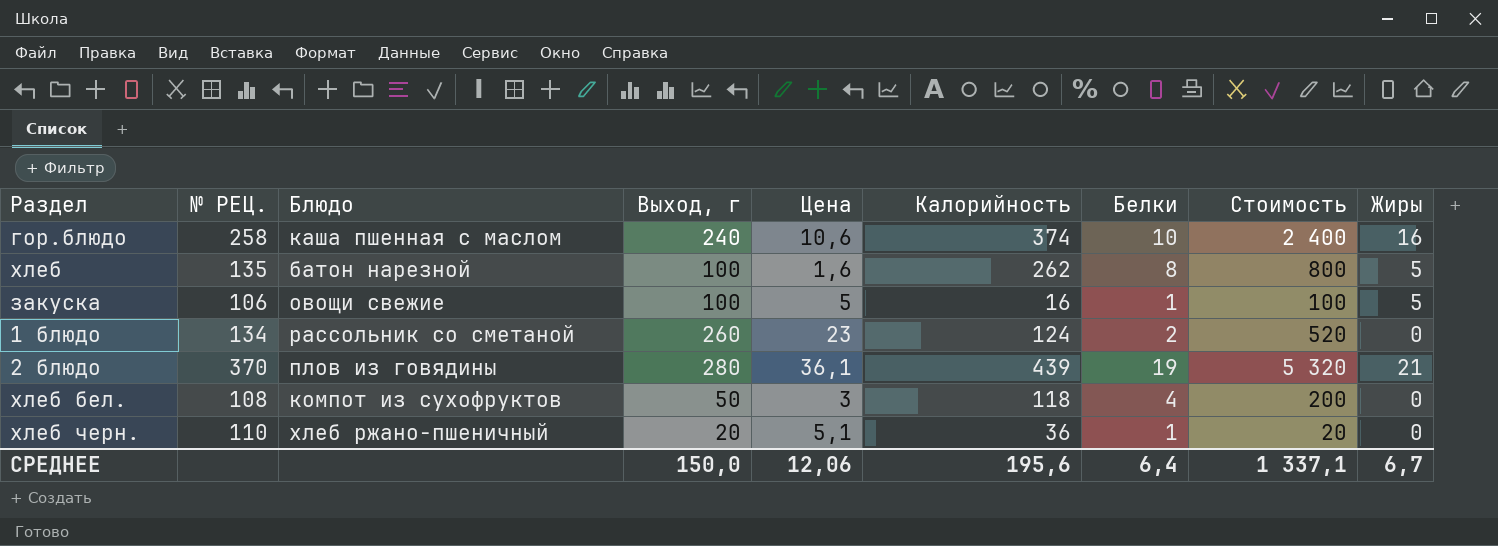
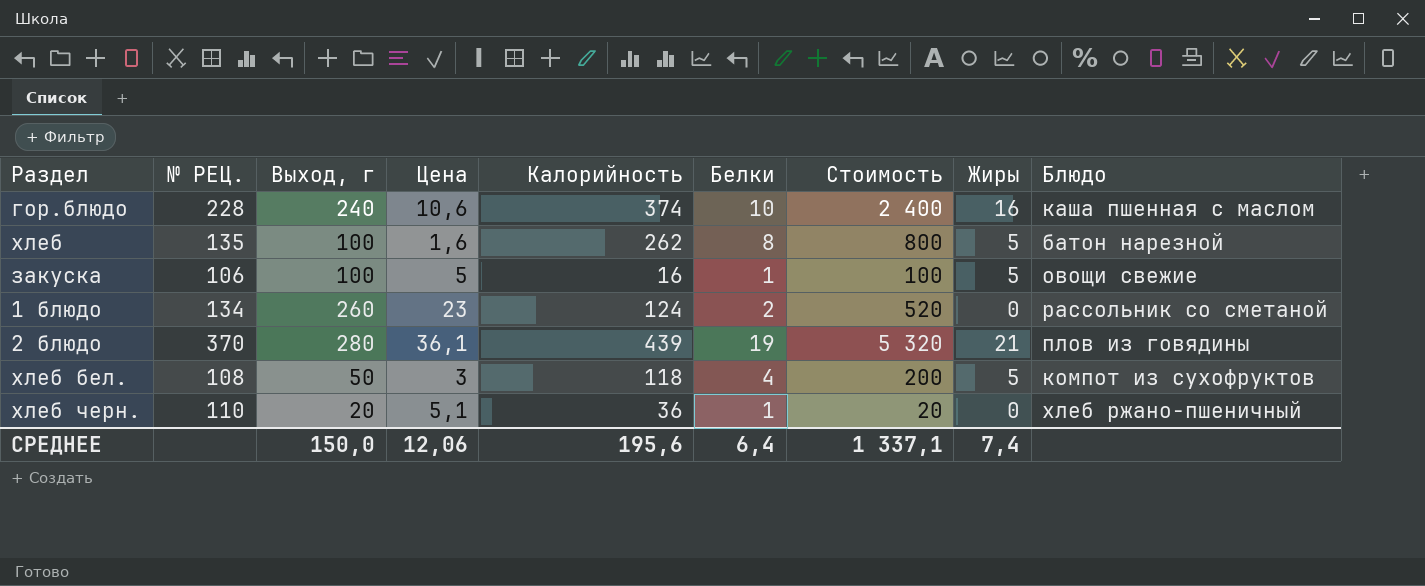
column Блюдо | position: 3 -> 9
гор.блюдо | № РЕЦ.: 258 -> 228
хлеб бел. | Жиры: 0 -> 5
СРЕДНЕЕ | Жиры: 6,7 -> 7,4

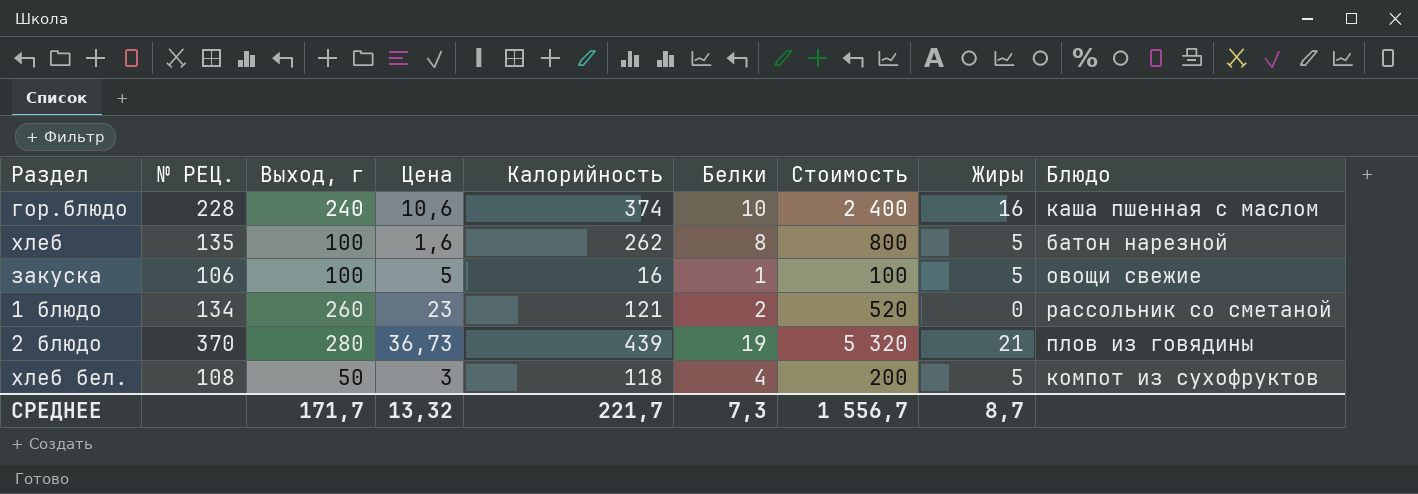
row хлеб черн.: 110 | 20 | 5,1 | 36 | 1 | 20 | 0 | хлеб ржано-пшеничный -> none
1 блюдо | Калорийность: 124 -> 121
2 блюдо | Цена: 36,1 -> 36,73
СРЕДНЕЕ | Выход, г: 150,0 -> 171,7
СРЕДНЕЕ | Цена: 12,06 -> 13,32
СРЕДНЕЕ | Калорийность: 195,6 -> 221,7
СРЕДНЕЕ | Белки: 6,4 -> 7,3
СРЕДНЕЕ | Стоимость: 1 337,1 -> 1 556,7
СРЕДНЕЕ | Жиры: 7,4 -> 8,7

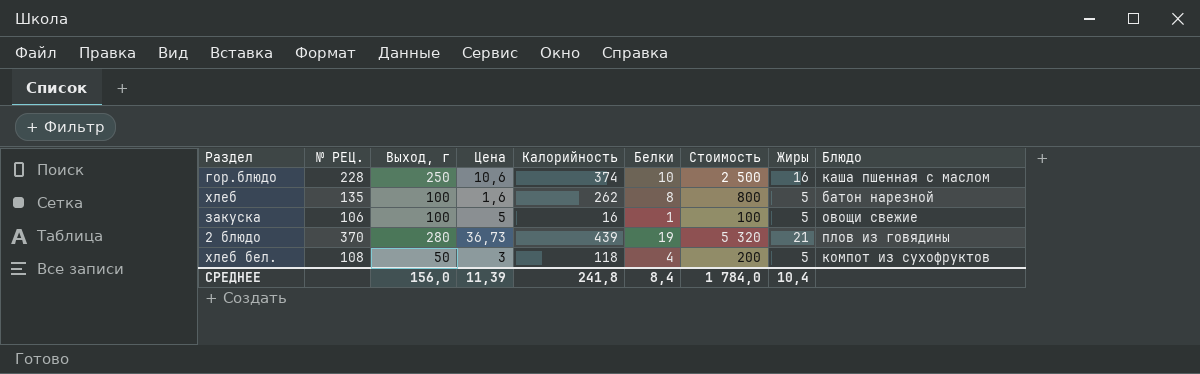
row 1 блюдо: 134 | 260 | 23 | 121 | 2 | 520 | 0 | рассольник со сметаной -> none
гор.блюдо | Выход, г: 240 -> 250
гор.блюдо | Стоимость: 2 400 -> 2 500
СРЕДНЕЕ | Выход, г: 171,7 -> 156,0
СРЕДНЕЕ | Цена: 13,32 -> 11,39
СРЕДНЕЕ | Калорийность: 221,7 -> 241,8
СРЕДНЕЕ | Белки: 7,3 -> 8,4
СРЕДНЕЕ | Стоимость: 1 556,7 -> 1 784,0
СРЕДНЕЕ | Жиры: 8,7 -> 10,4

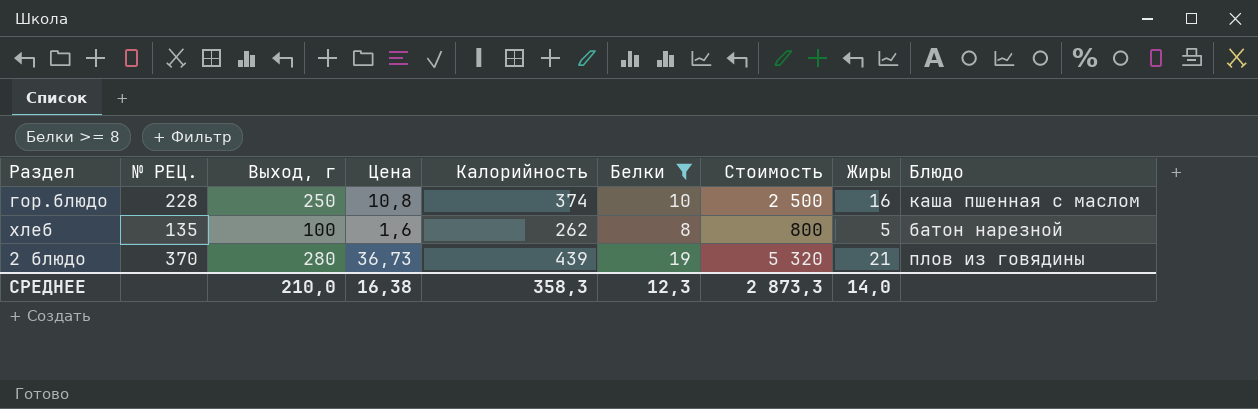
filter: none -> Белки >= 8
гор.блюдо | Цена: 10,6 -> 10,8
СРЕДНЕЕ | Выход, г: 156,0 -> 210,0
СРЕДНЕЕ | Цена: 11,39 -> 16,38
СРЕДНЕЕ | Калорийность: 241,8 -> 358,3
СРЕДНЕЕ | Белки: 8,4 -> 12,3
СРЕДНЕЕ | Стоимость: 1 784,0 -> 2 873,3
СРЕДНЕЕ | Жиры: 10,4 -> 14,0

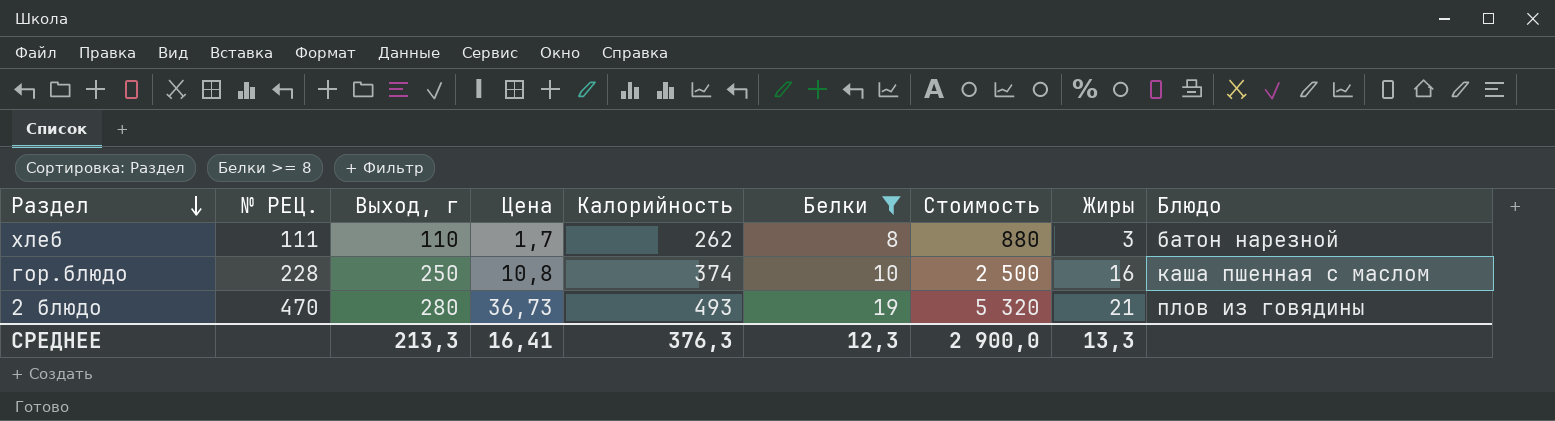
row order: none -> Раздел descending
хлеб | № РЕЦ.: 135 -> 111
хлеб | Выход, г: 100 -> 110
хлеб | Цена: 1,6 -> 1,7
хлеб | Стоимость: 800 -> 880
хлеб | Жиры: 5 -> 3
2 блюдо | № РЕЦ.: 370 -> 470
2 блюдо | Калорийность: 439 -> 493
СРЕДНЕЕ | Выход, г: 210,0 -> 213,3
СРЕДНЕЕ | Цена: 16,38 -> 16,41
СРЕДНЕЕ | Калорийность: 358,3 -> 376,3
СРЕДНЕЕ | Стоимость: 2 873,3 -> 2 900,0
СРЕДНЕЕ | Жиры: 14,0 -> 13,3

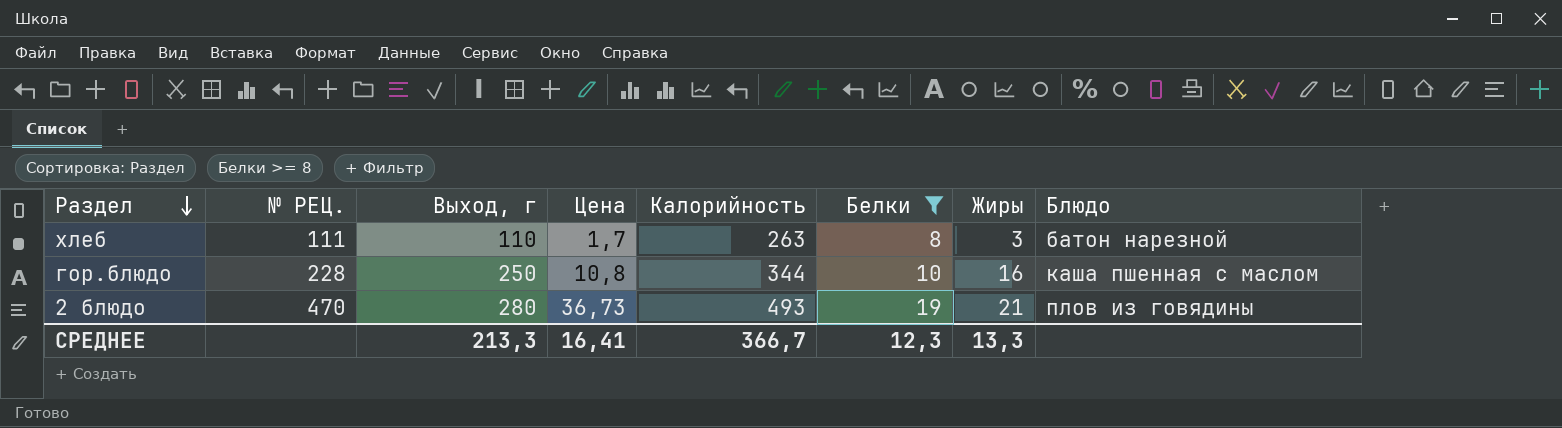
column Стоимость | formula: [Выход, г] * [Белки] -> none
хлеб | Калорийность: 262 -> 263
гор.блюдо | Калорийность: 374 -> 344
СРЕДНЕЕ | Калорийность: 376,3 -> 366,7

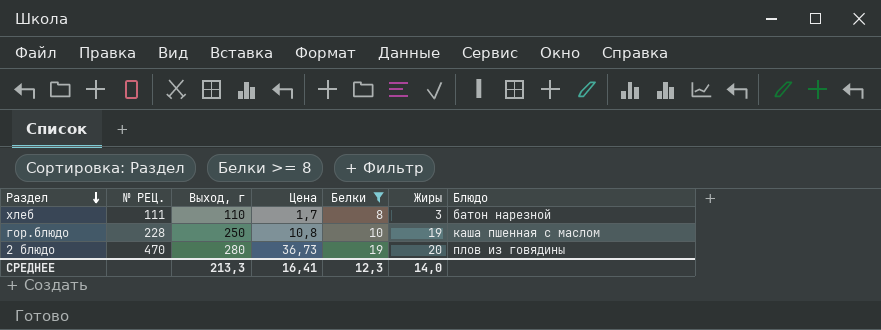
column Калорийность | position: 5 -> none
гор.блюдо | Жиры: 16 -> 19
2 блюдо | Жиры: 21 -> 20
СРЕДНЕЕ | Жиры: 13,3 -> 14,0

